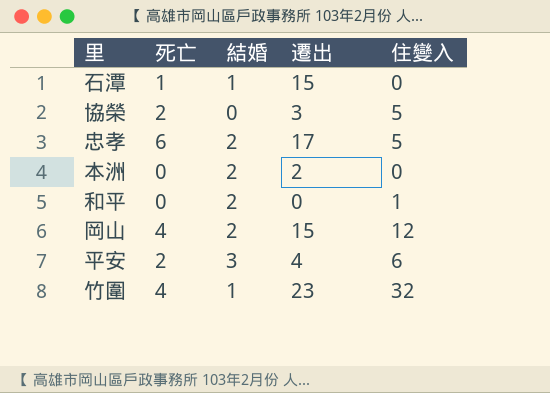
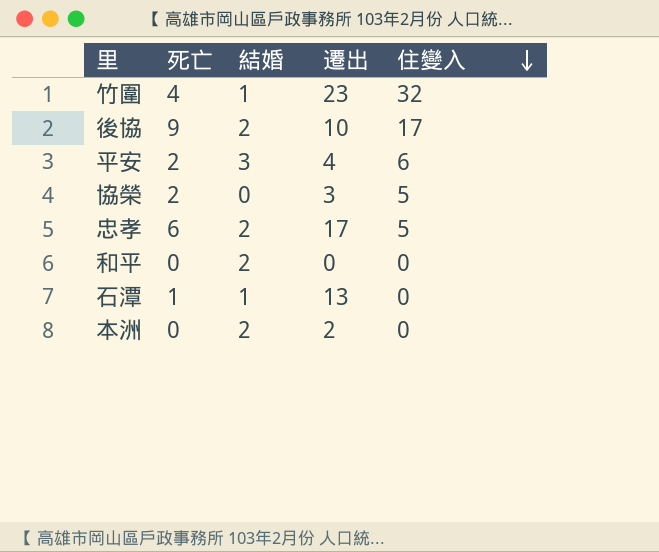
row order: none -> 住變入 descending
row 岡山: 4 | 2 | 15 | 12 -> none
row 後協: none -> 9 | 2 | 10 | 17
和平 | 住變入: 1 -> 0
石潭 | 遷出: 15 -> 13

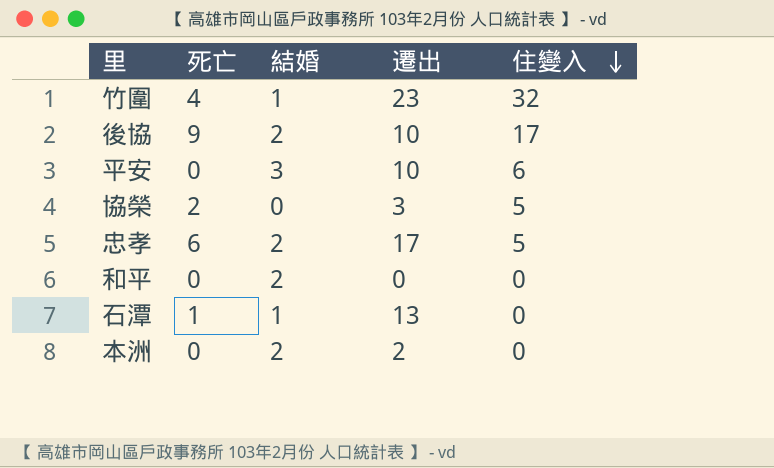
平安 | 死亡: 2 -> 0
平安 | 遷出: 4 -> 10

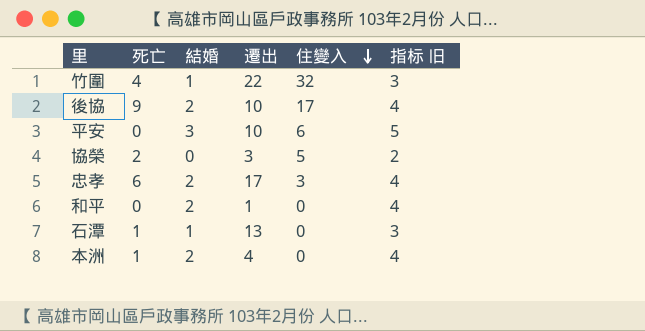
column 指标 旧 | formula: none -> [結婚] + 2
竹圍 | 遷出: 23 -> 22
忠孝 | 住變入: 5 -> 3
和平 | 遷出: 0 -> 1
本洲 | 死亡: 0 -> 1
本洲 | 遷出: 2 -> 4

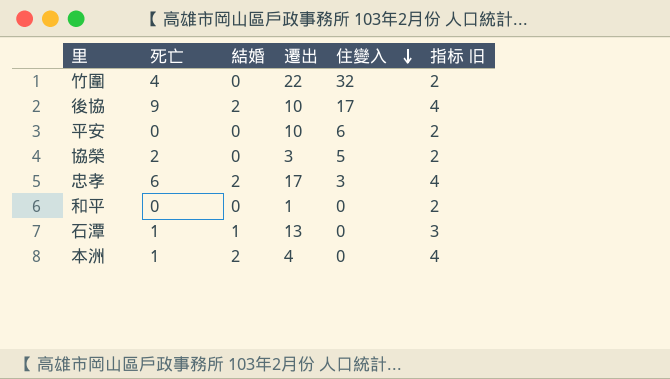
竹圍 | 結婚: 1 -> 0
竹圍 | 指标 旧: 3 -> 2
平安 | 結婚: 3 -> 0
平安 | 指标 旧: 5 -> 2
和平 | 結婚: 2 -> 0
和平 | 指标 旧: 4 -> 2

